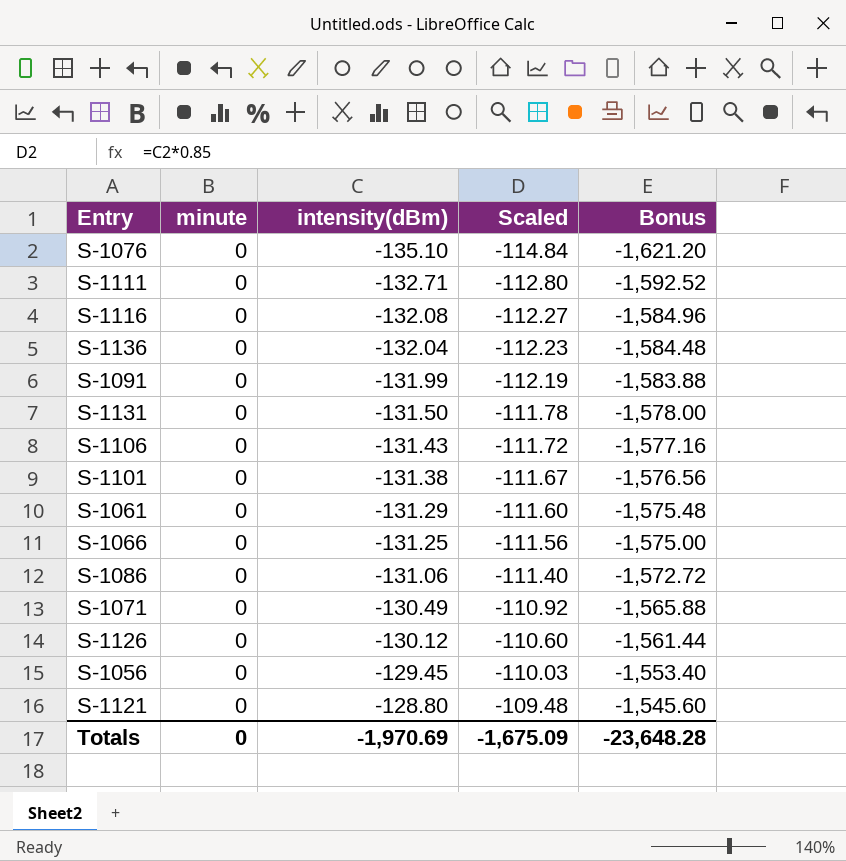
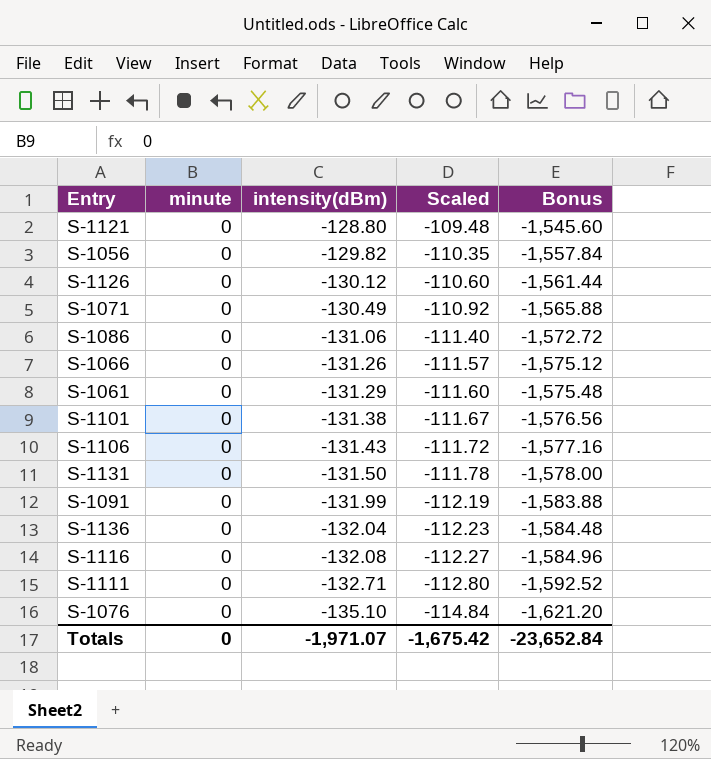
row order: intensity(dBm) ascending -> intensity(dBm) descending
S-1056 | intensity(dBm): -129.45 -> -129.82
S-1056 | Scaled: -110.03 -> -110.35
S-1056 | Bonus: -1,553.40 -> -1,557.84
S-1066 | intensity(dBm): -131.25 -> -131.26
S-1066 | Scaled: -111.56 -> -111.57
S-1066 | Bonus: -1,575.00 -> -1,575.12
Totals | intensity(dBm): -1,970.69 -> -1,971.07
Totals | Scaled: -1,675.09 -> -1,675.42
Totals | Bonus: -23,648.28 -> -23,652.84

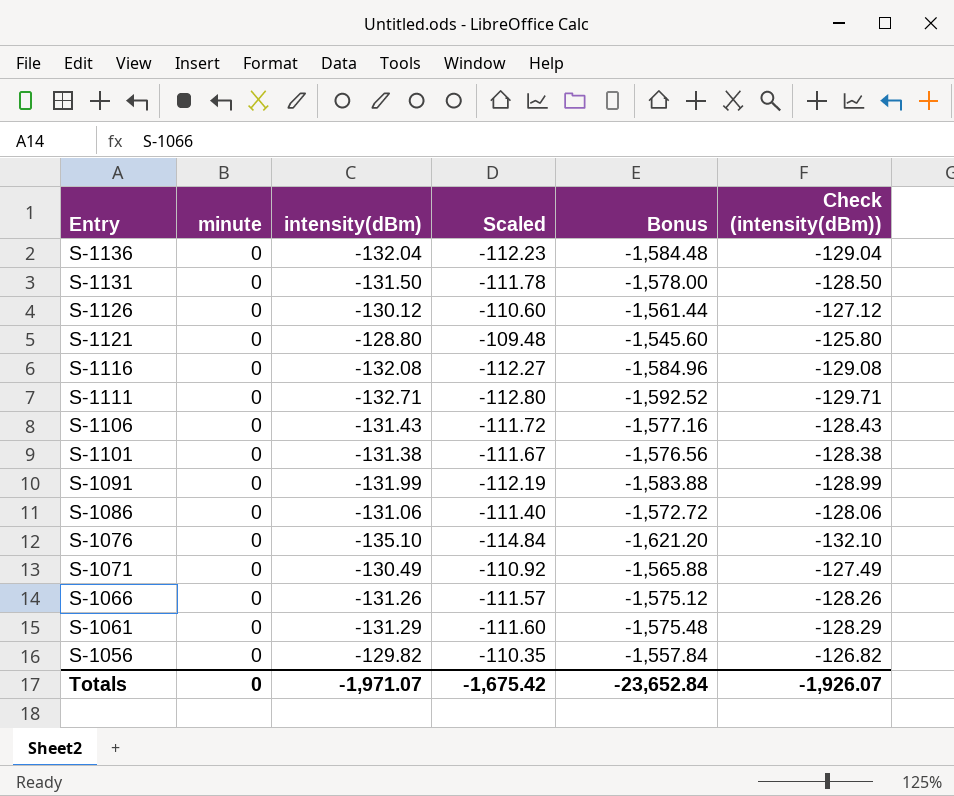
row order: intensity(dBm) descending -> Entry descending
column Check (intensity(dBm)) | formula: none -> [intensity(dBm)] + 3

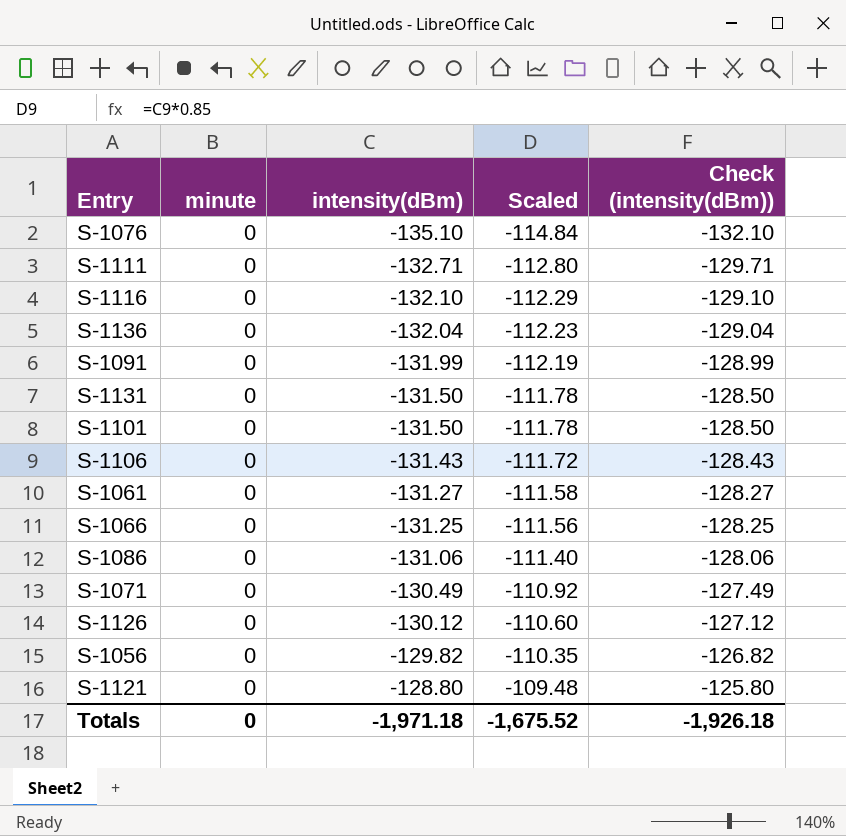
row order: Entry descending -> intensity(dBm) ascending
column Bonus | formula: [intensity(dBm)] * 12 -> none
S-1116 | intensity(dBm): -132.08 -> -132.10
S-1116 | Scaled: -112.27 -> -112.29
S-1116 | Check (intensity(dBm)): -129.08 -> -129.10
S-1101 | intensity(dBm): -131.38 -> -131.50
S-1101 | Scaled: -111.67 -> -111.78
S-1101 | Check (intensity(dBm)): -128.38 -> -128.50
S-1061 | intensity(dBm): -131.29 -> -131.27
S-1061 | Scaled: -111.60 -> -111.58
S-1061 | Check (intensity(dBm)): -128.29 -> -128.27
S-1066 | intensity(dBm): -131.26 -> -131.25
S-1066 | Scaled: -111.57 -> -111.56
S-1066 | Check (intensity(dBm)): -128.26 -> -128.25
Totals | intensity(dBm): -1,971.07 -> -1,971.18
Totals | Scaled: -1,675.42 -> -1,675.52
Totals | Check (intensity(dBm)): -1,926.07 -> -1,926.18

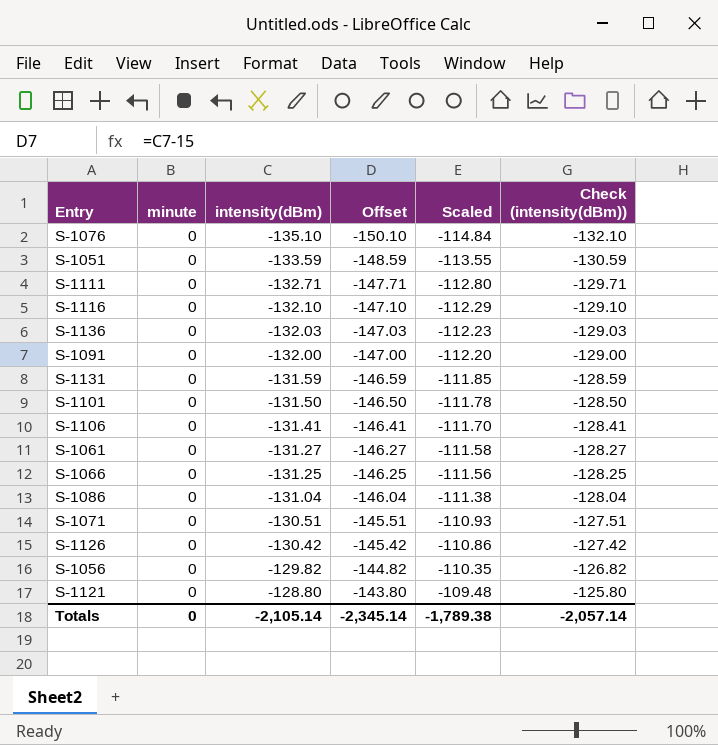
column Offset | formula: none -> [intensity(dBm)] - 15
row S-1051: none -> 0 | -133.59 | -148.59 | -113.55 | -130.59
S-1136 | intensity(dBm): -132.04 -> -132.03
S-1136 | Check (intensity(dBm)): -129.04 -> -129.03
S-1091 | intensity(dBm): -131.99 -> -132.00
S-1091 | Scaled: -112.19 -> -112.20
S-1091 | Check (intensity(dBm)): -128.99 -> -129.00
S-1131 | intensity(dBm): -131.50 -> -131.59
S-1131 | Scaled: -111.78 -> -111.85
S-1131 | Check (intensity(dBm)): -128.50 -> -128.59
S-1106 | intensity(dBm): -131.43 -> -131.41
S-1106 | Scaled: -111.72 -> -111.70
S-1106 | Check (intensity(dBm)): -128.43 -> -128.41
S-1086 | intensity(dBm): -131.06 -> -131.04
S-1086 | Scaled: -111.40 -> -111.38
S-1086 | Check (intensity(dBm)): -128.06 -> -128.04
S-1071 | intensity(dBm): -130.49 -> -130.51
S-1071 | Scaled: -110.92 -> -110.93
S-1071 | Check (intensity(dBm)): -127.49 -> -127.51
S-1126 | intensity(dBm): -130.12 -> -130.42
S-1126 | Scaled: -110.60 -> -110.86
S-1126 | Check (intensity(dBm)): -127.12 -> -127.42
Totals | intensity(dBm): -1,971.18 -> -2,105.14
Totals | Scaled: -1,675.52 -> -1,789.38
Totals | Check (intensity(dBm)): -1,926.18 -> -2,057.14

